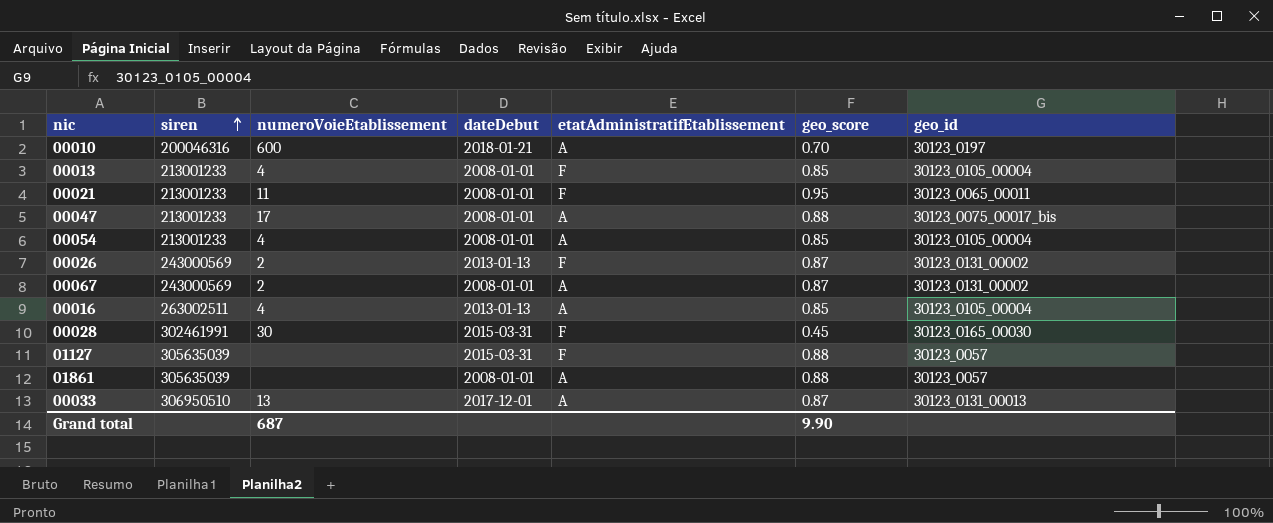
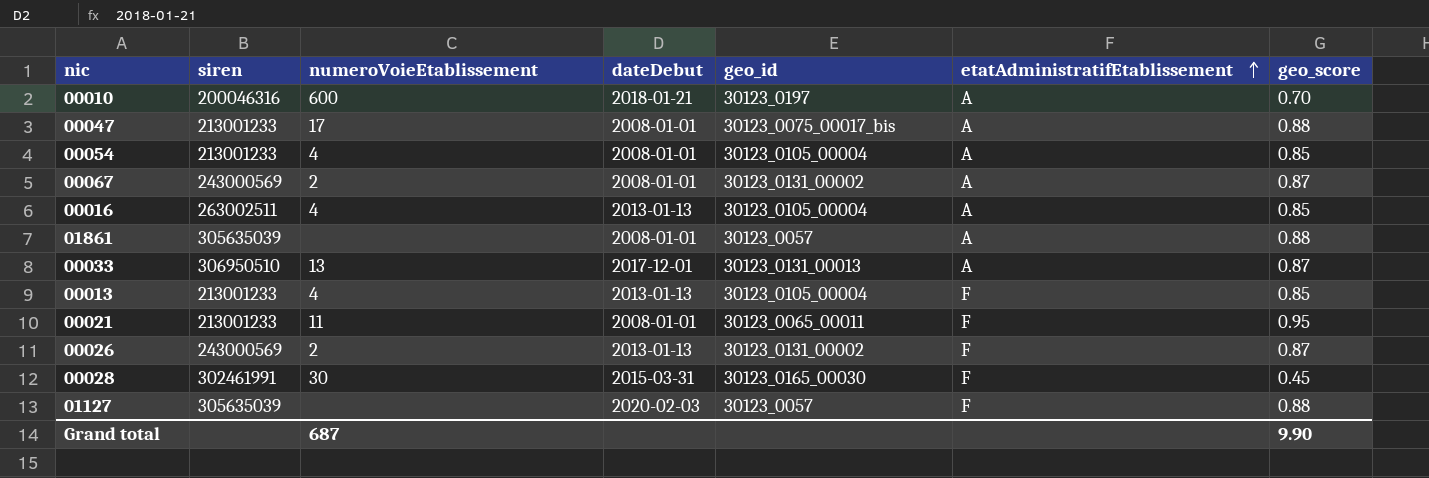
row order: siren ascending -> etatAdministratifEtablissement ascending
column geo_id | position: 7 -> 5
00013 | dateDebut: 2008-01-01 -> 2013-01-13
01127 | dateDebut: 2015-03-31 -> 2020-02-03

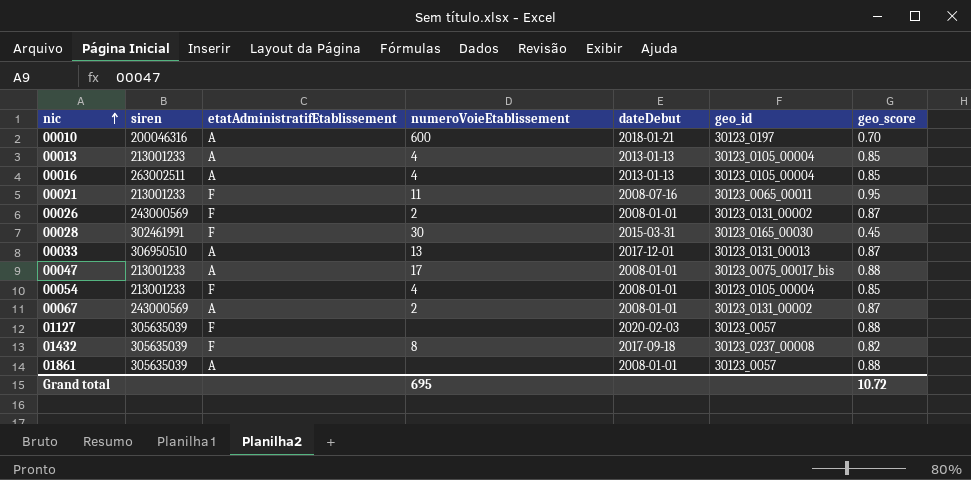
row order: etatAdministratifEtablissement ascending -> nic ascending
column etatAdministratifEtablissement | position: 6 -> 3
00013 | etatAdministratifEtablissement: F -> A
00021 | dateDebut: 2008-01-01 -> 2008-07-16
00026 | dateDebut: 2013-01-13 -> 2008-01-01
00054 | etatAdministratifEtablissement: A -> F
row 01432: none -> 305635039 | F | 8 | 2017-09-18 | 30123_0237_00008 | 0.82
Grand total | numeroVoieEtablissement: 687 -> 695
Grand total | geo_score: 9.90 -> 10.72

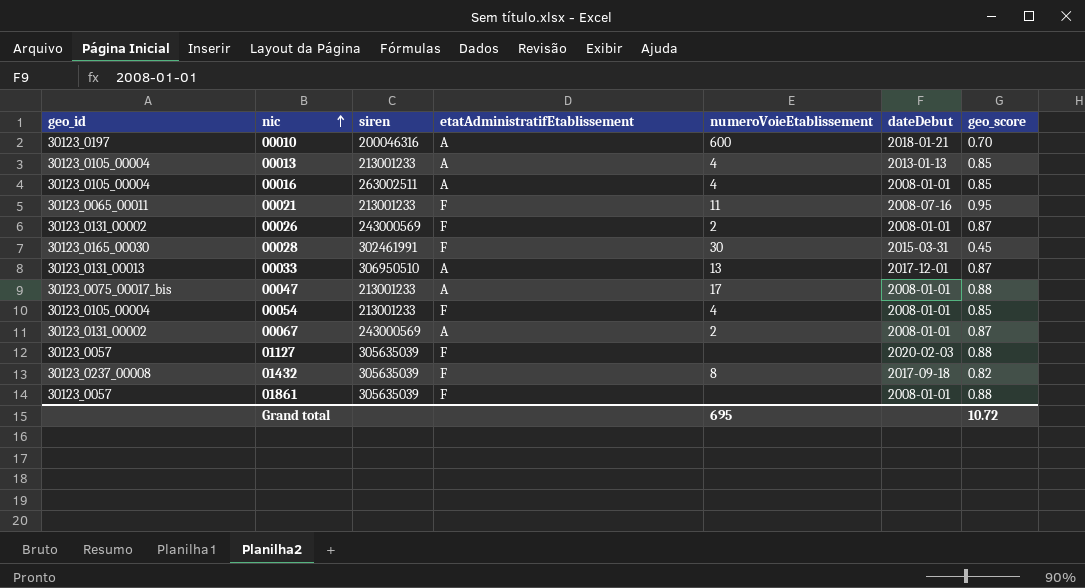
column geo_id | position: 6 -> 1
00016 | dateDebut: 2013-01-13 -> 2008-01-01
01861 | etatAdministratifEtablissement: A -> F

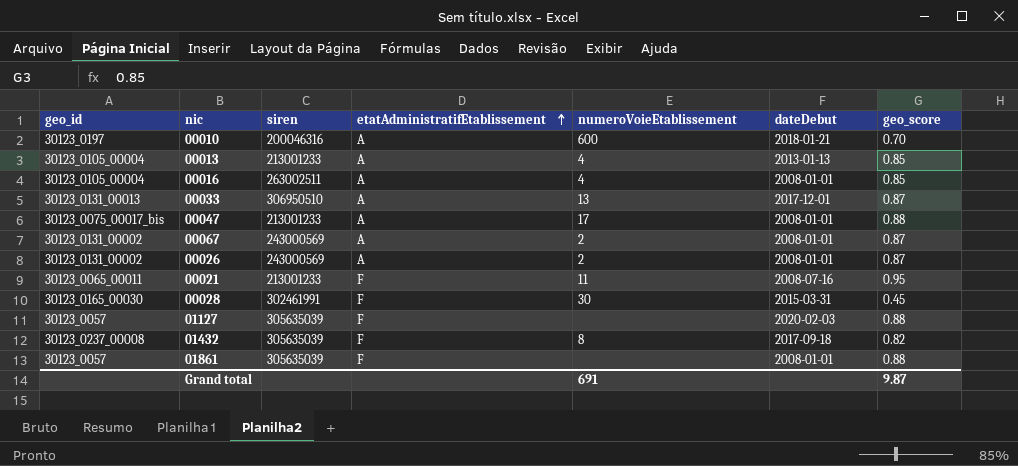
row order: nic ascending -> etatAdministratifEtablissement ascending
row 00054: 30123_0105_00004 | 213001233 | F | 4 | 2008-01-01 | 0.85 -> none
00026 | etatAdministratifEtablissement: F -> A
Grand total | numeroVoieEtablissement: 695 -> 691
Grand total | geo_score: 10.72 -> 9.87

